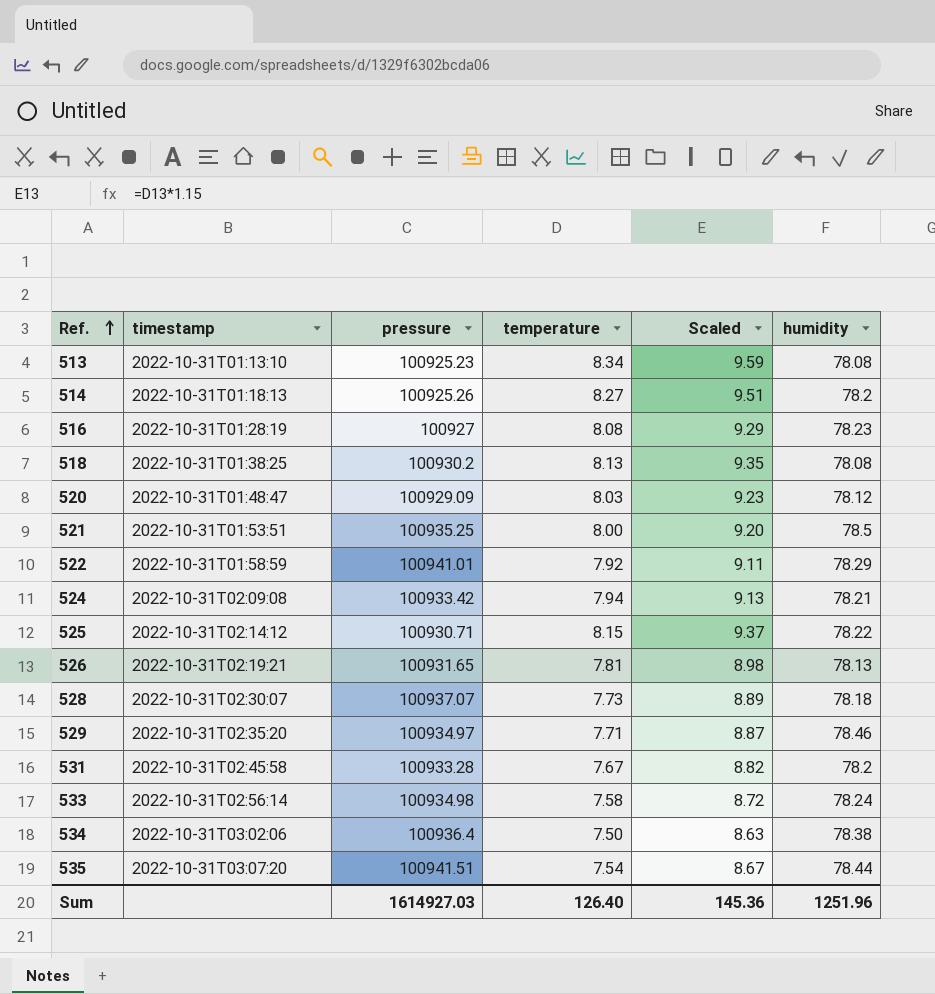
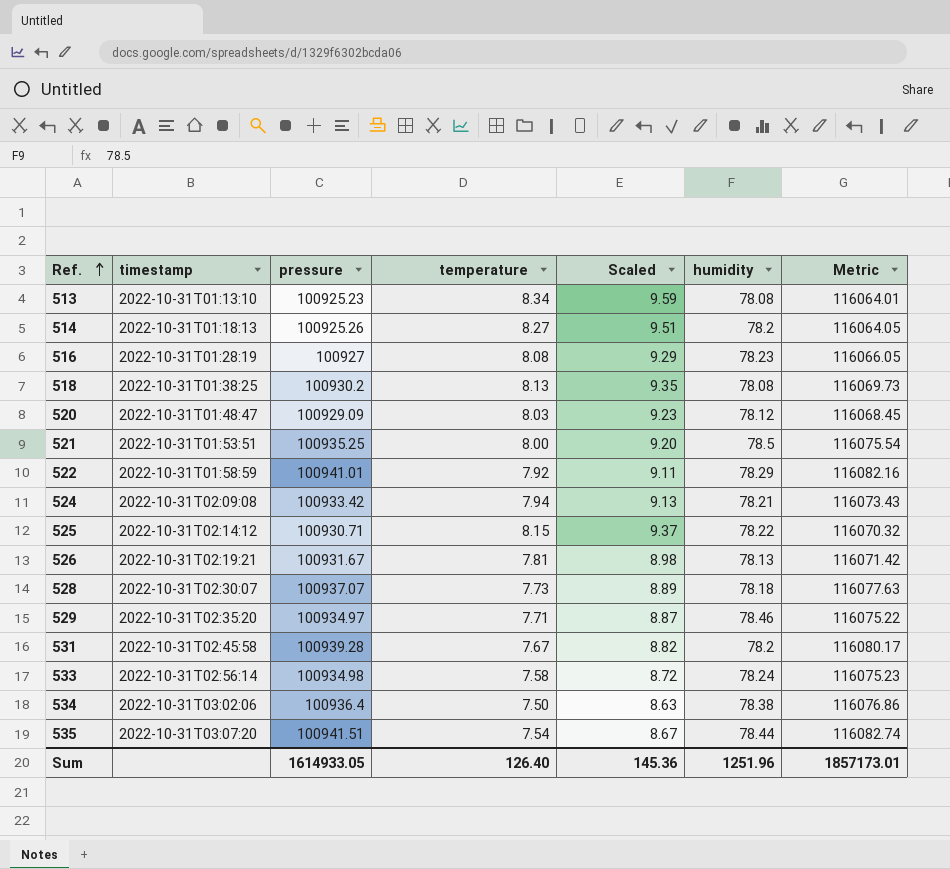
column Metric | formula: none -> [pressure] * 1.15
526 | pressure: 100931.65 -> 100931.67
531 | pressure: 100933.28 -> 100939.28
Sum | pressure: 1614927.03 -> 1614933.05

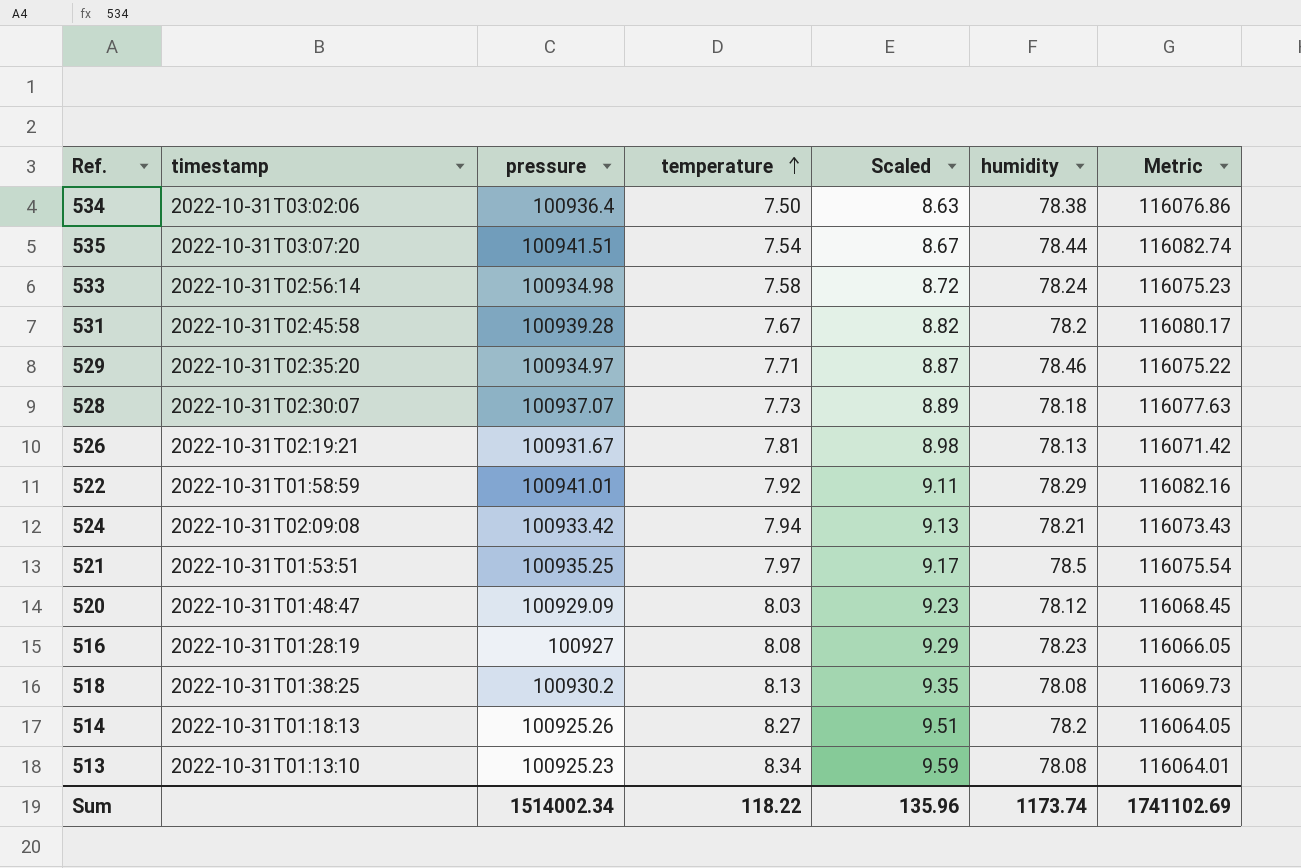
row order: Ref. ascending -> temperature ascending
row 525: 2022-10-31T02:14:12 | 100930.71 | 8.15 | 9.37 | 78.22 | 116070.32 -> none
521 | temperature: 8.00 -> 7.97
521 | Scaled: 9.20 -> 9.17
Sum | pressure: 1614933.05 -> 1514002.34
Sum | temperature: 126.40 -> 118.22
Sum | Scaled: 145.36 -> 135.96
Sum | humidity: 1251.96 -> 1173.74
Sum | Metric: 1857173.01 -> 1741102.69

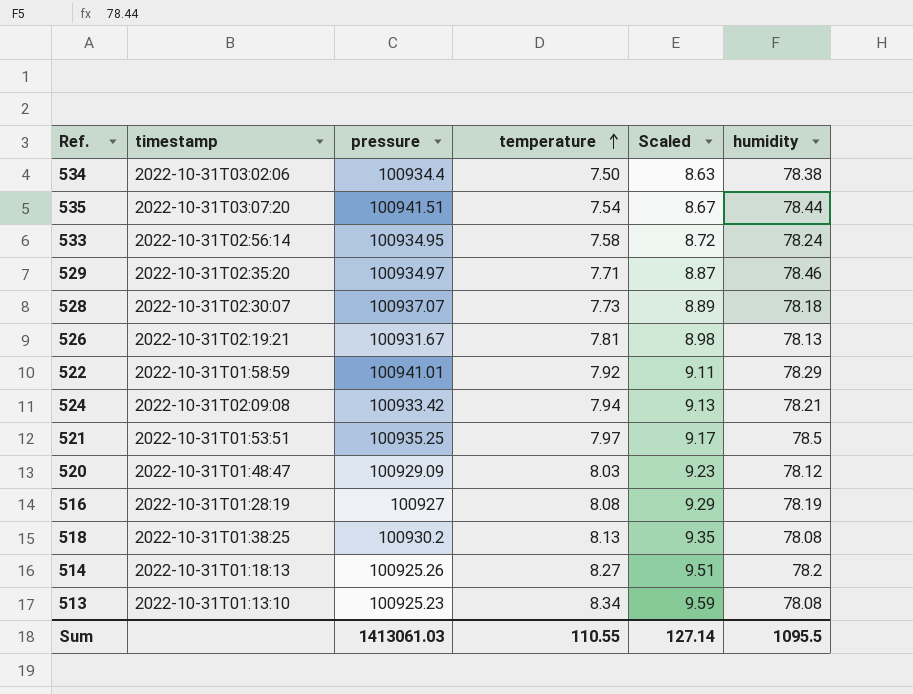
column Metric | formula: [pressure] * 1.15 -> none
row 531: 2022-10-31T02:45:58 | 100939.28 | 7.67 | 8.82 | 78.2 | 116080.17 -> none
534 | pressure: 100936.4 -> 100934.4
533 | pressure: 100934.98 -> 100934.95
516 | humidity: 78.23 -> 78.19
Sum | pressure: 1514002.34 -> 1413061.03
Sum | temperature: 118.22 -> 110.55
Sum | Scaled: 135.96 -> 127.14
Sum | humidity: 1173.74 -> 1095.5

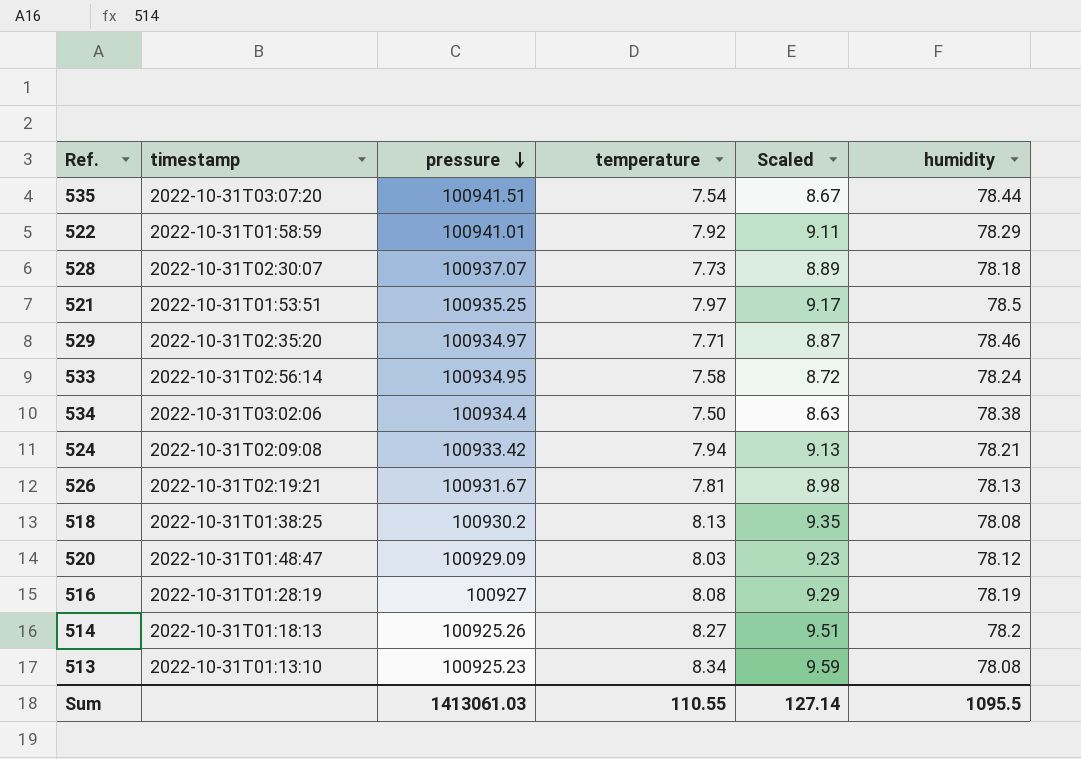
row order: temperature ascending -> pressure descending

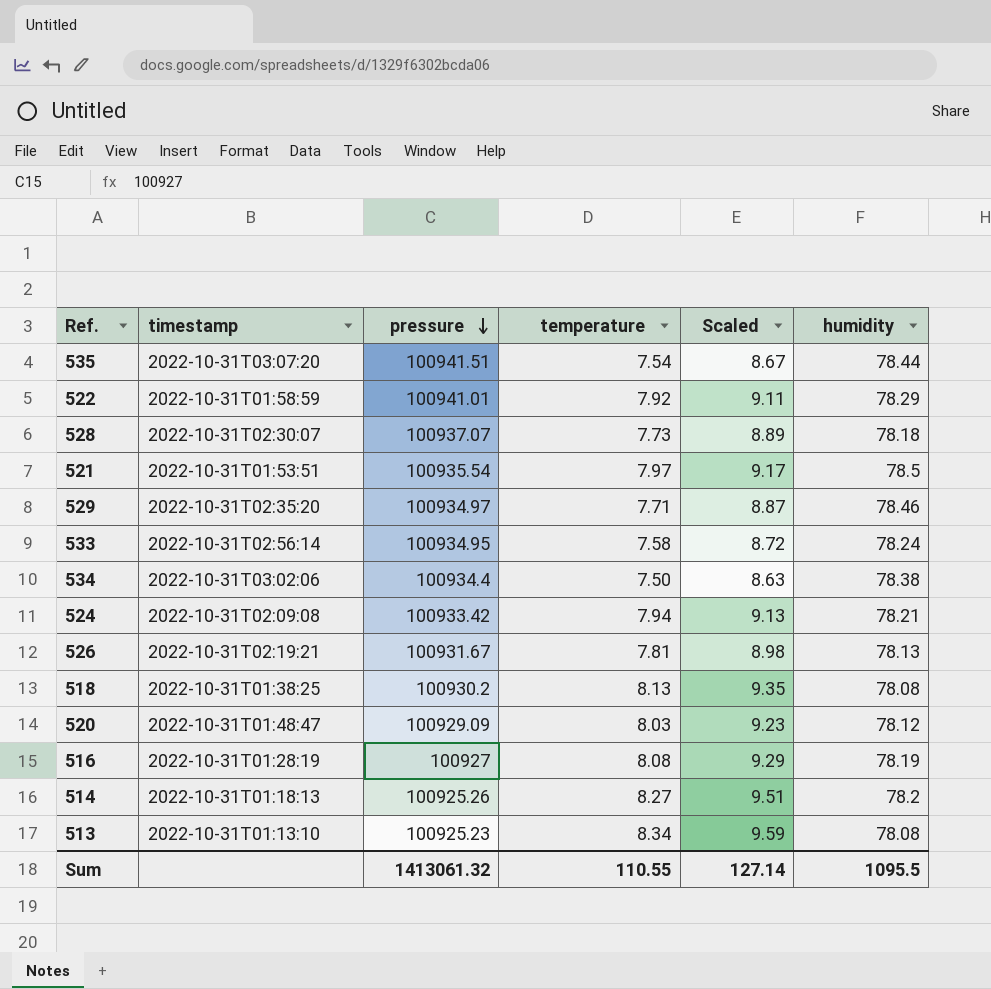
521 | pressure: 100935.25 -> 100935.54
Sum | pressure: 1413061.03 -> 1413061.32

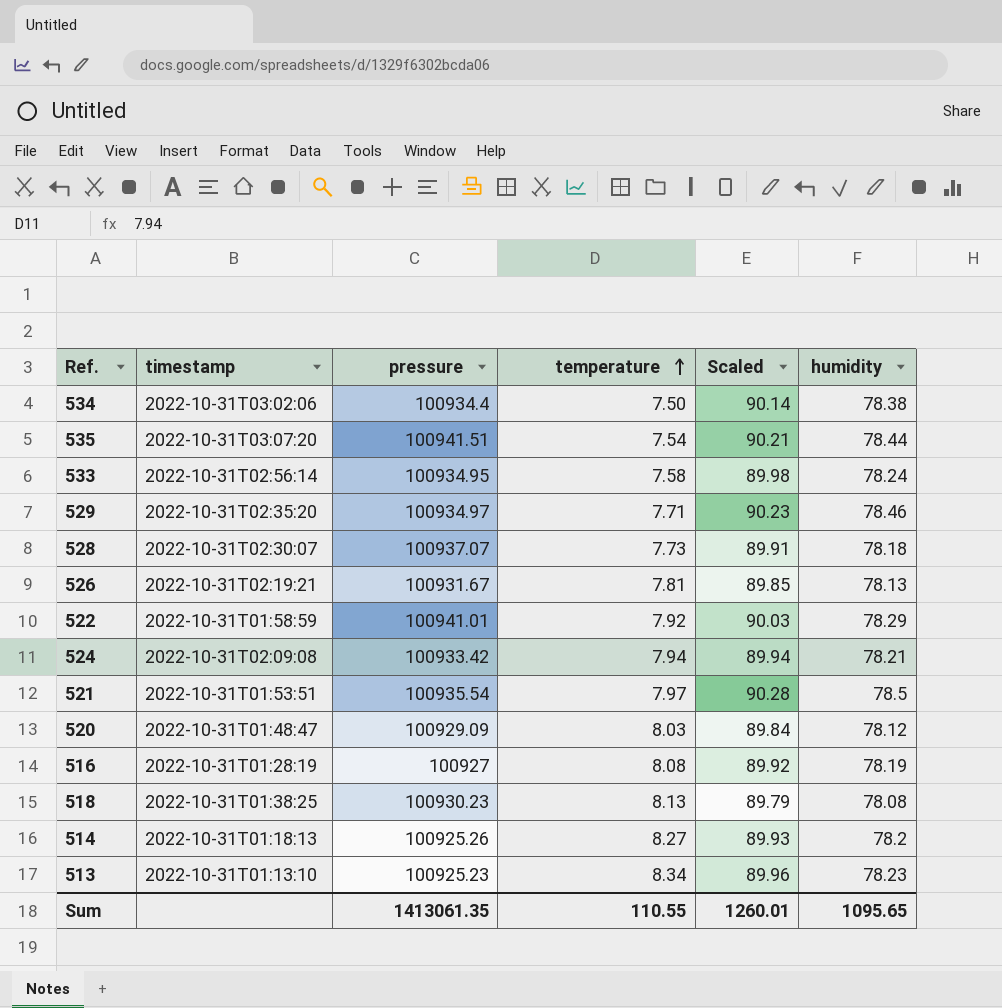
row order: pressure descending -> temperature ascending
column Scaled | formula: [temperature] * 1.15 -> [humidity] * 1.15
518 | pressure: 100930.2 -> 100930.23
513 | humidity: 78.08 -> 78.23
Sum | pressure: 1413061.32 -> 1413061.35
Sum | Scaled: 127.14 -> 1260.01
Sum | humidity: 1095.5 -> 1095.65

